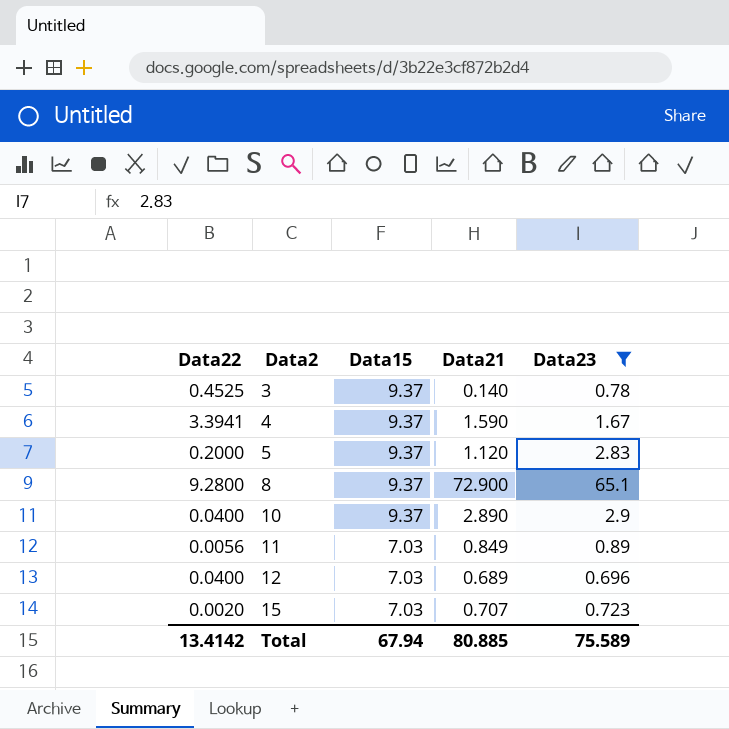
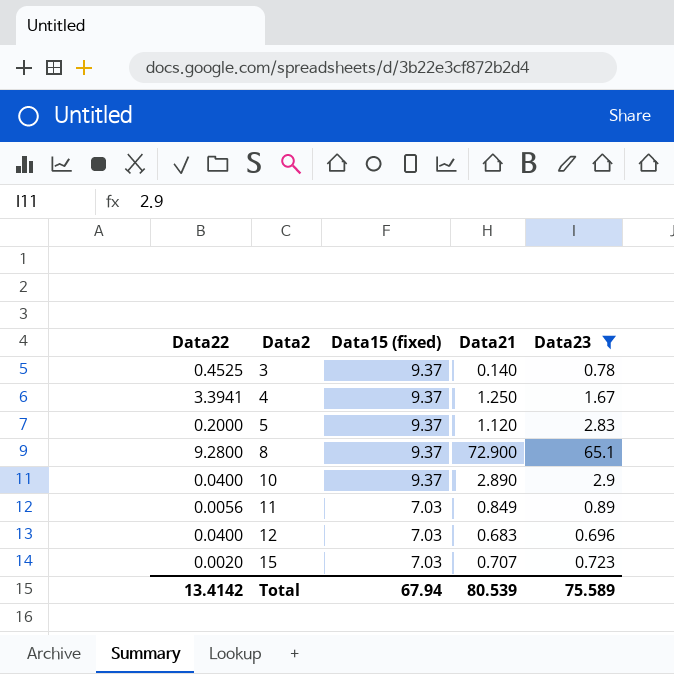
column name: Data15 -> Data15 (fixed)
4 | Data21: 1.590 -> 1.250
12 | Data21: 0.689 -> 0.683
Total | Data21: 80.885 -> 80.539

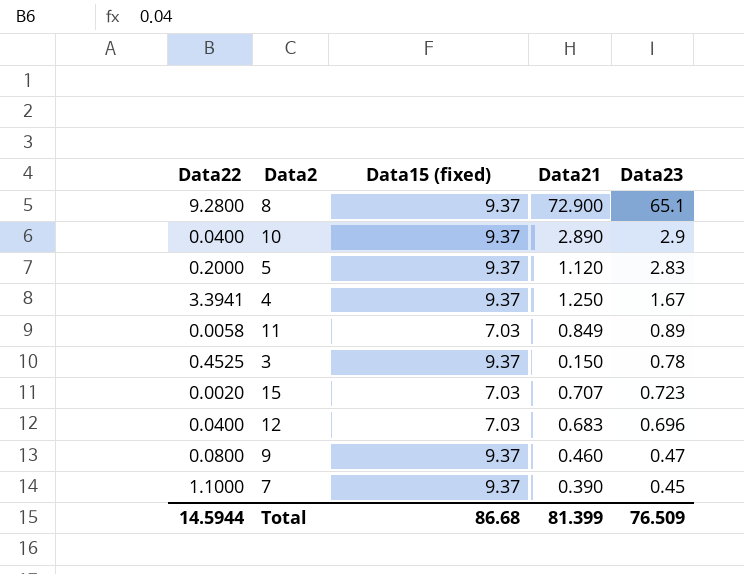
filter: Data23 >= 0.696 -> none
row order: Data2 ascending -> Data23 descending
11 | Data22: 0.0056 -> 0.0058
3 | Data21: 0.140 -> 0.150
Total | Data22: 13.4142 -> 14.5944
Total | Data15 (fixed): 67.94 -> 86.68
Total | Data21: 80.539 -> 81.399
Total | Data23: 75.589 -> 76.509

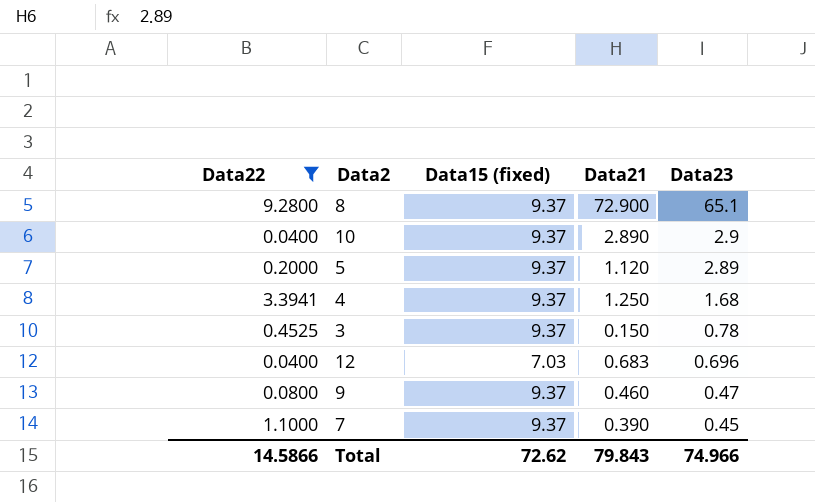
filter: none -> Data22 >= 0.0400
5 | Data23: 2.83 -> 2.89
4 | Data23: 1.67 -> 1.68
Total | Data22: 14.5944 -> 14.5866
Total | Data15 (fixed): 86.68 -> 72.62
Total | Data21: 81.399 -> 79.843
Total | Data23: 76.509 -> 74.966

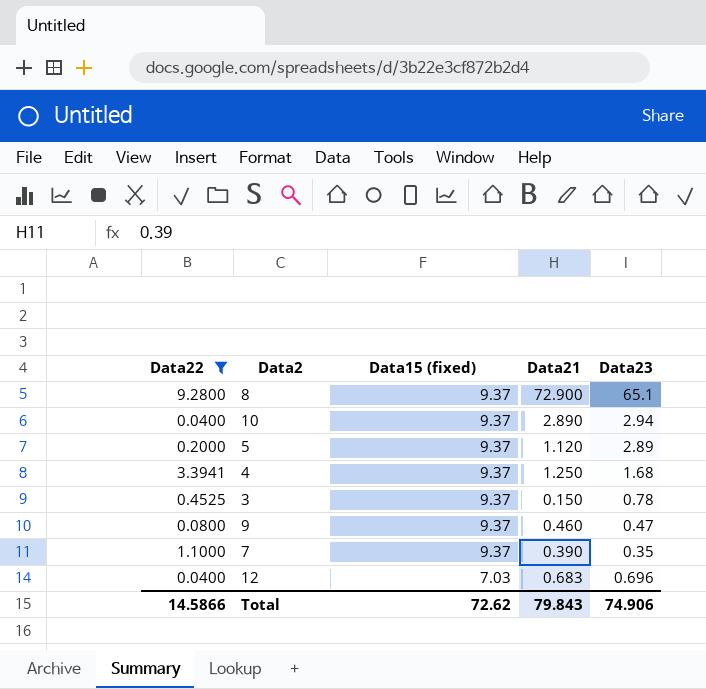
row order: Data23 descending -> Data15 (fixed) descending
10 | Data23: 2.9 -> 2.94
7 | Data23: 0.45 -> 0.35
Total | Data23: 74.966 -> 74.906

